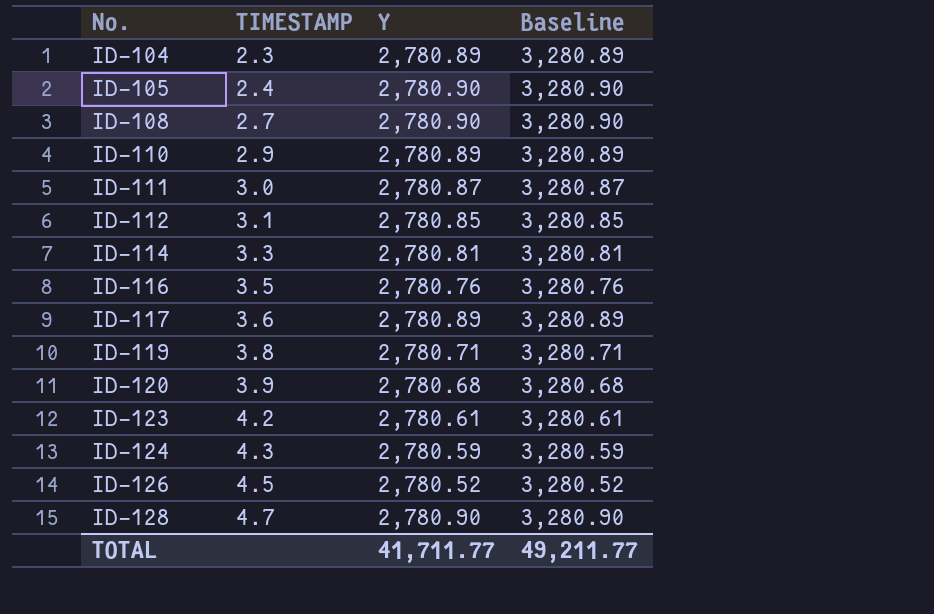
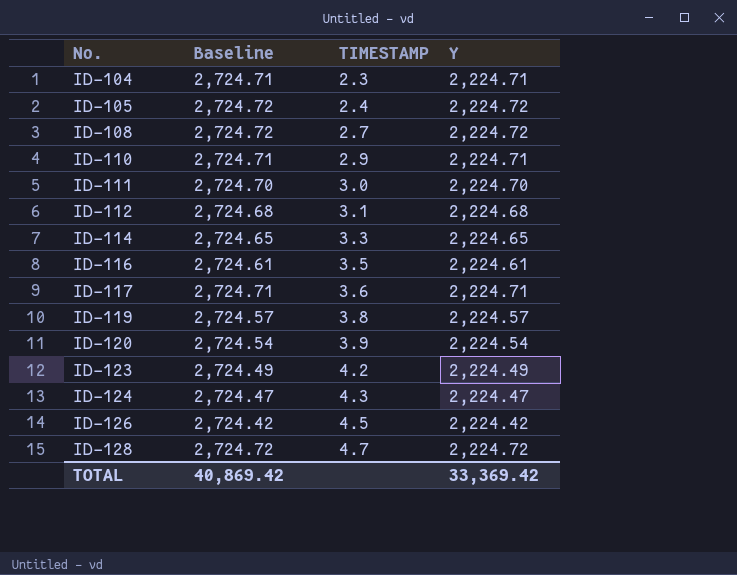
column Baseline | position: 4 -> 2
ID-104 | Baseline: 3,280.89 -> 2,724.71
ID-104 | Y: 2,780.89 -> 2,224.71
ID-105 | Baseline: 3,280.90 -> 2,724.72
ID-105 | Y: 2,780.90 -> 2,224.72
ID-108 | Baseline: 3,280.90 -> 2,724.72
ID-108 | Y: 2,780.90 -> 2,224.72
ID-110 | Baseline: 3,280.89 -> 2,724.71
ID-110 | Y: 2,780.89 -> 2,224.71
ID-111 | Baseline: 3,280.87 -> 2,724.70
ID-111 | Y: 2,780.87 -> 2,224.70
ID-112 | Baseline: 3,280.85 -> 2,724.68
ID-112 | Y: 2,780.85 -> 2,224.68
ID-114 | Baseline: 3,280.81 -> 2,724.65
ID-114 | Y: 2,780.81 -> 2,224.65
ID-116 | Baseline: 3,280.76 -> 2,724.61
ID-116 | Y: 2,780.76 -> 2,224.61
ID-117 | Baseline: 3,280.89 -> 2,724.71
ID-117 | Y: 2,780.89 -> 2,224.71
ID-119 | Baseline: 3,280.71 -> 2,724.57
ID-119 | Y: 2,780.71 -> 2,224.57
ID-120 | Baseline: 3,280.68 -> 2,724.54
ID-120 | Y: 2,780.68 -> 2,224.54
ID-123 | Baseline: 3,280.61 -> 2,724.49
ID-123 | Y: 2,780.61 -> 2,224.49
ID-124 | Baseline: 3,280.59 -> 2,724.47
ID-124 | Y: 2,780.59 -> 2,224.47
ID-126 | Baseline: 3,280.52 -> 2,724.42
ID-126 | Y: 2,780.52 -> 2,224.42
ID-128 | Baseline: 3,280.90 -> 2,724.72
ID-128 | Y: 2,780.90 -> 2,224.72
TOTAL | Baseline: 49,211.77 -> 40,869.42
TOTAL | Y: 41,711.77 -> 33,369.42

